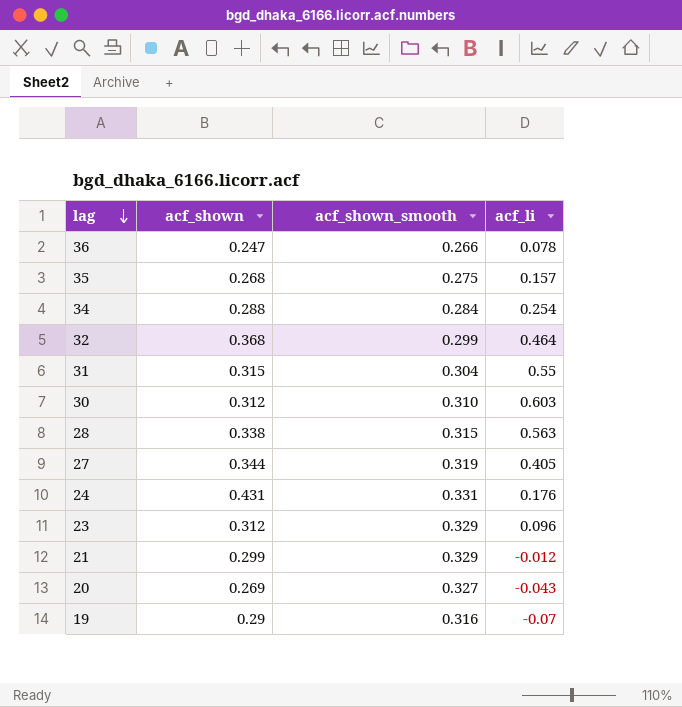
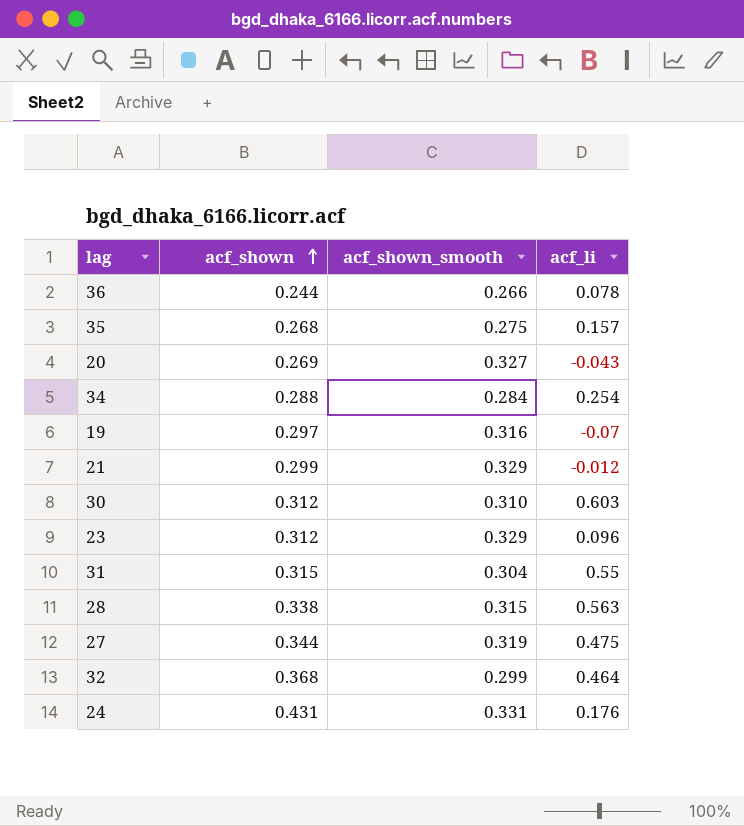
row order: lag descending -> acf_shown ascending
36 | acf_shown: 0.247 -> 0.244
19 | acf_shown: 0.29 -> 0.297
27 | acf_li: 0.405 -> 0.475

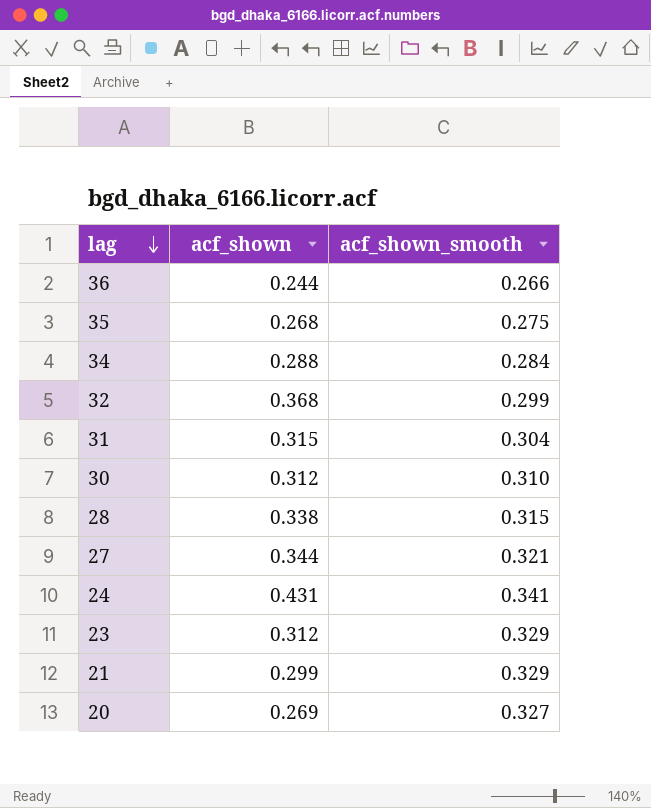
row order: acf_shown ascending -> lag descending
column acf_li | position: 4 -> none
row 19: 0.297 | 0.316 | -0.07 -> none
27 | acf_shown_smooth: 0.319 -> 0.321
24 | acf_shown_smooth: 0.331 -> 0.341

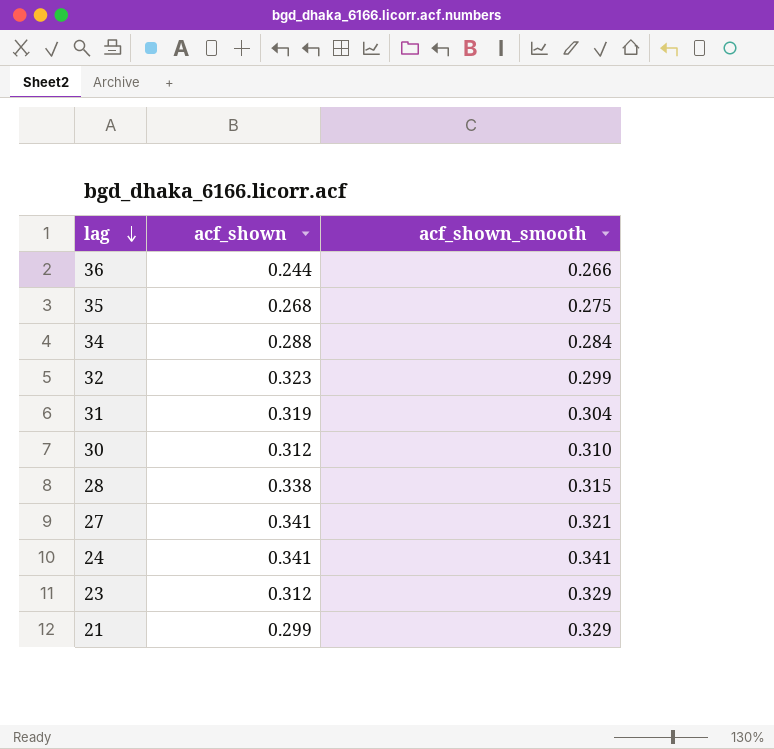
row 20: 0.269 | 0.327 -> none
32 | acf_shown: 0.368 -> 0.323
31 | acf_shown: 0.315 -> 0.319
27 | acf_shown: 0.344 -> 0.341
24 | acf_shown: 0.431 -> 0.341

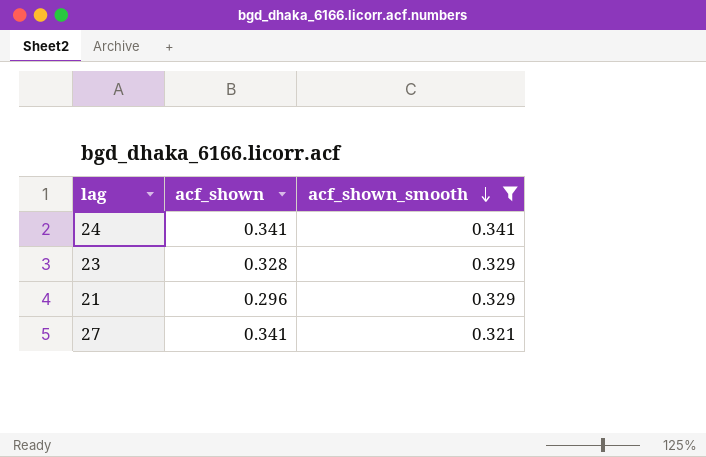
filter: none -> acf_shown_smooth >= 0.321
row order: lag descending -> acf_shown_smooth descending
23 | acf_shown: 0.312 -> 0.328
21 | acf_shown: 0.299 -> 0.296

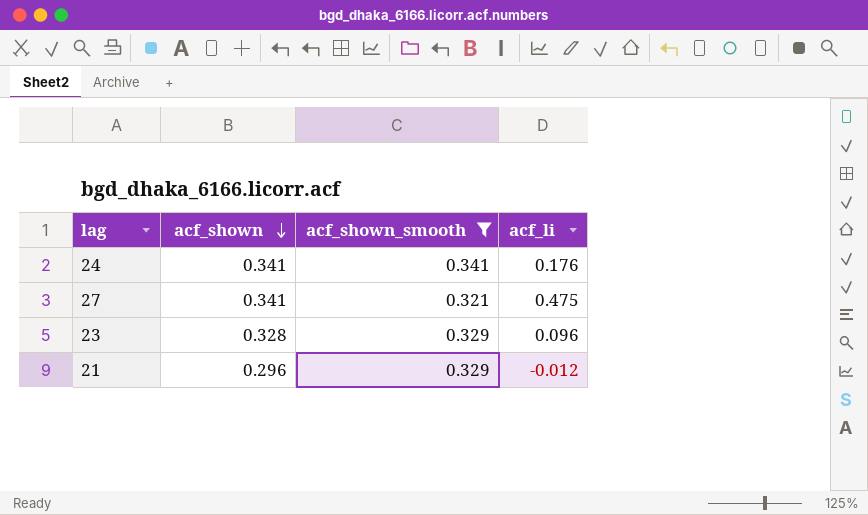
row order: acf_shown_smooth descending -> acf_shown descending
column acf_li | position: none -> 4

